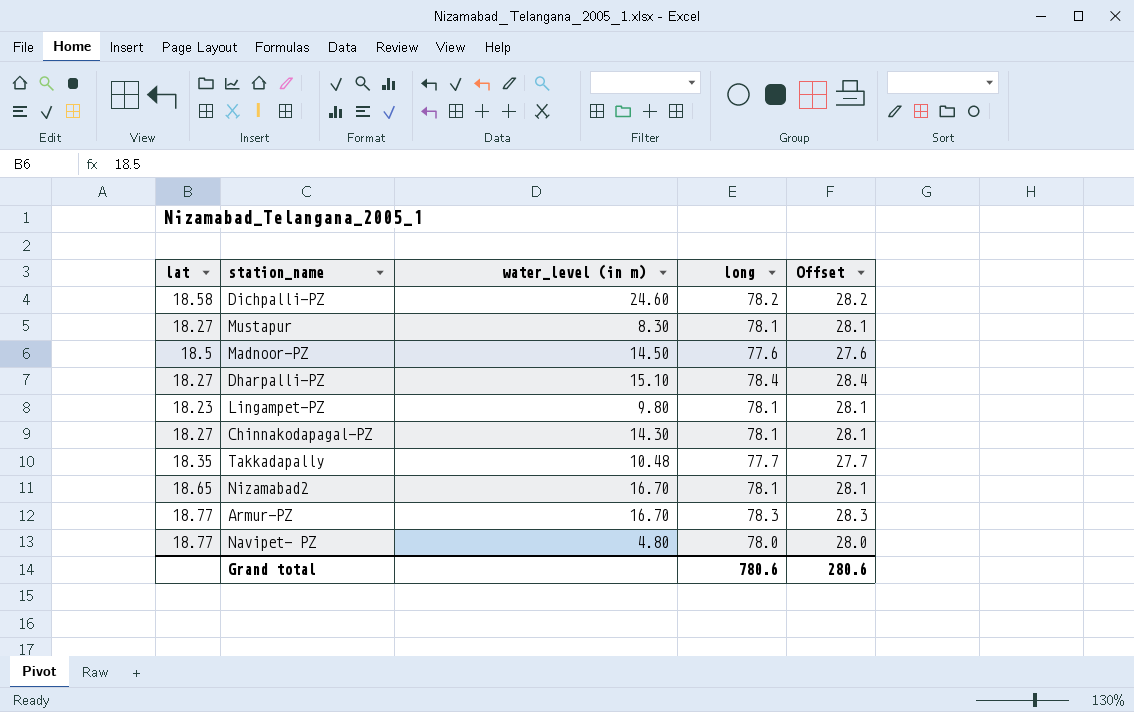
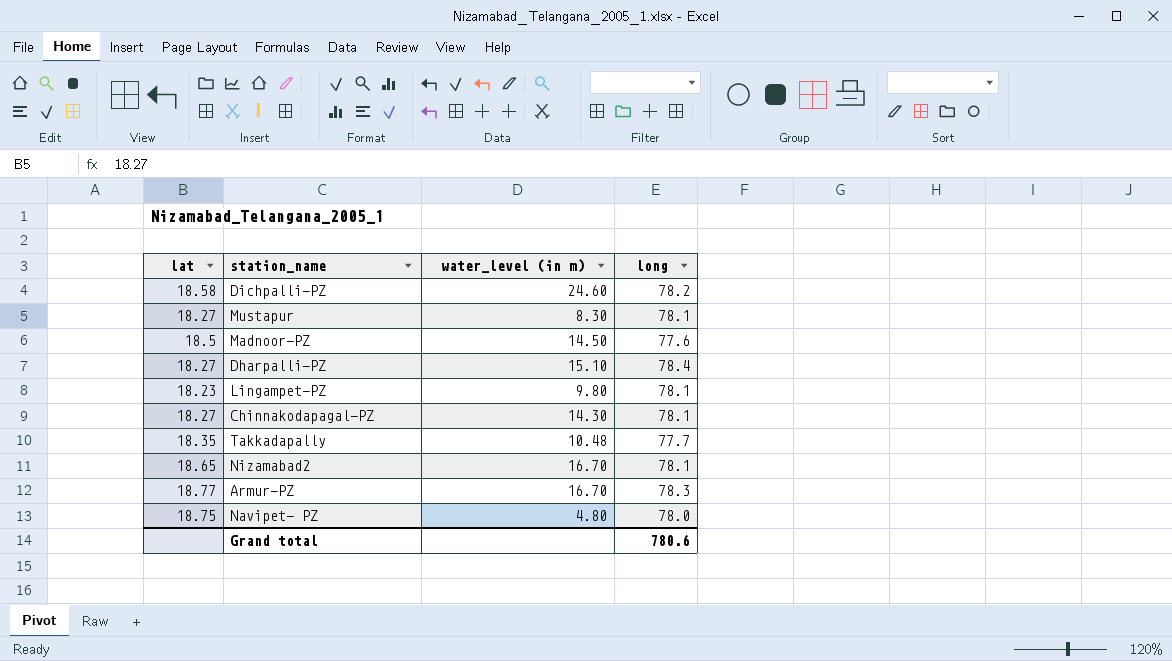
column Offset | formula: [long] - 50 -> none
Navipet- PZ | lat: 18.77 -> 18.75

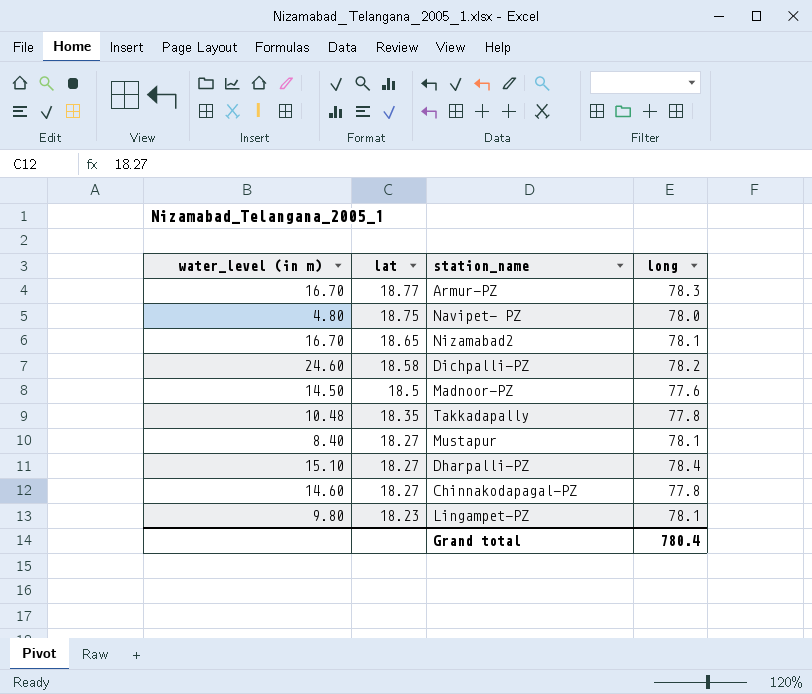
row order: none -> lat descending
column water_level (in m) | position: 3 -> 1
Takkadapally | long: 77.7 -> 77.8
Mustapur | water_level (in m): 8.30 -> 8.40
Chinnakodapagal-PZ | water_level (in m): 14.30 -> 14.60
Chinnakodapagal-PZ | long: 78.1 -> 77.8
Grand total | long: 780.6 -> 780.4

